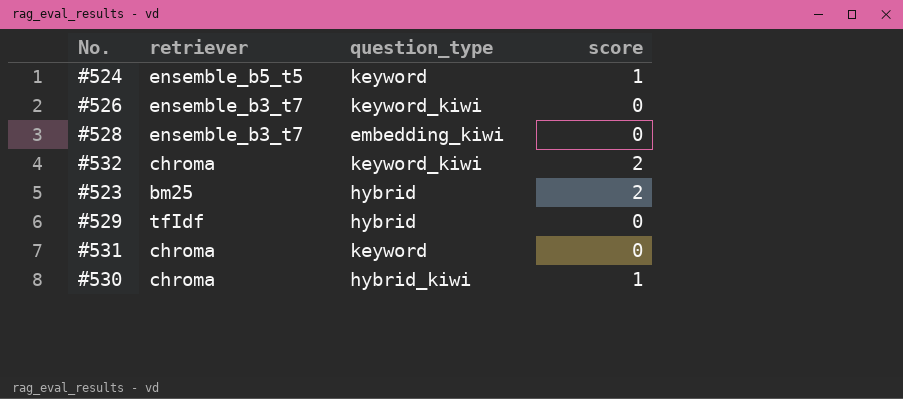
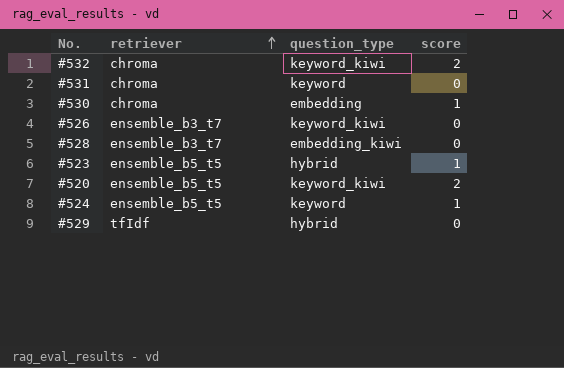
row order: none -> retriever ascending
#530 | question_type: hybrid_kiwi -> embedding
#523 | retriever: bm25 -> ensemble_b5_t5
#523 | score: 2 -> 1
row #520: none -> ensemble_b5_t5 | keyword_kiwi | 2

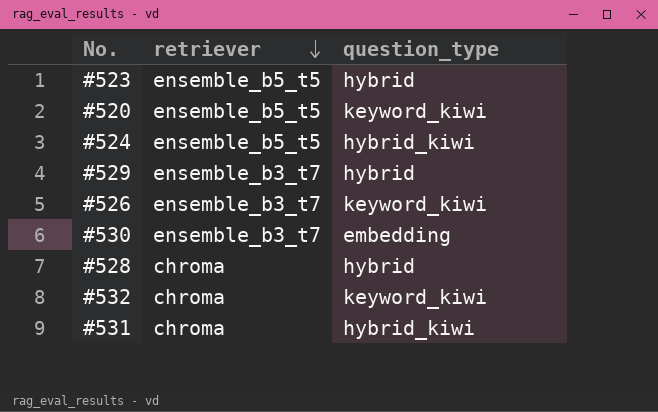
row order: retriever ascending -> retriever descending
column score | position: 4 -> none
#524 | question_type: keyword -> hybrid_kiwi
#529 | retriever: tfIdf -> ensemble_b3_t7
#530 | retriever: chroma -> ensemble_b3_t7
#528 | retriever: ensemble_b3_t7 -> chroma
#528 | question_type: embedding_kiwi -> hybrid
#531 | question_type: keyword -> hybrid_kiwi

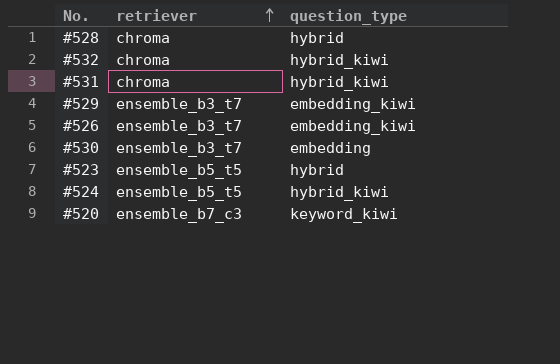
row order: retriever descending -> retriever ascending
#532 | question_type: keyword_kiwi -> hybrid_kiwi
#529 | question_type: hybrid -> embedding_kiwi
#526 | question_type: keyword_kiwi -> embedding_kiwi
#520 | retriever: ensemble_b5_t5 -> ensemble_b7_c3

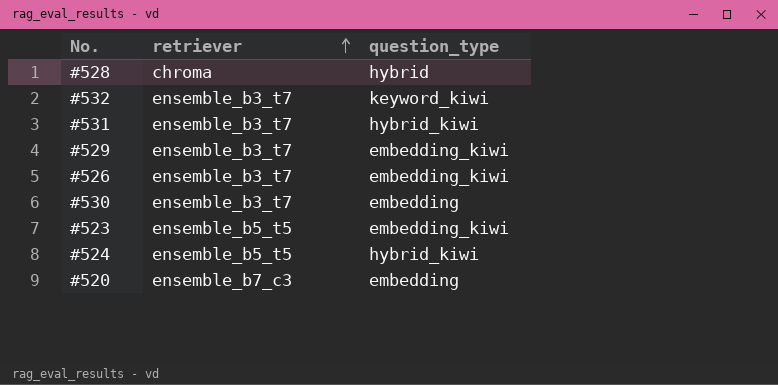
#532 | retriever: chroma -> ensemble_b3_t7
#532 | question_type: hybrid_kiwi -> keyword_kiwi
#531 | retriever: chroma -> ensemble_b3_t7
#523 | question_type: hybrid -> embedding_kiwi
#520 | question_type: keyword_kiwi -> embedding

